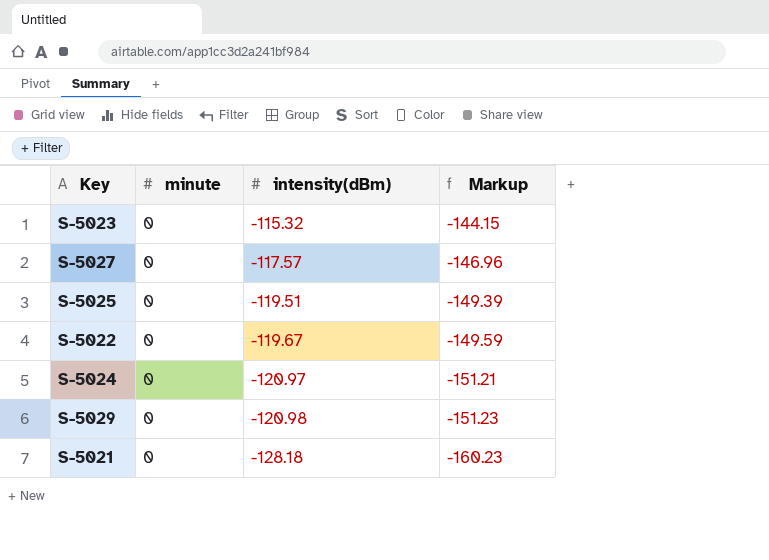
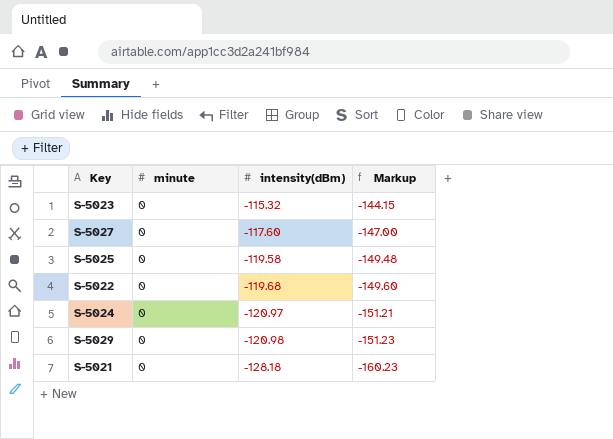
S-5027 | intensity(dBm): -117.57 -> -117.60
S-5027 | Markup: -146.96 -> -147.00
S-5025 | intensity(dBm): -119.51 -> -119.58
S-5025 | Markup: -149.39 -> -149.48
S-5022 | intensity(dBm): -119.67 -> -119.68
S-5022 | Markup: -149.59 -> -149.60

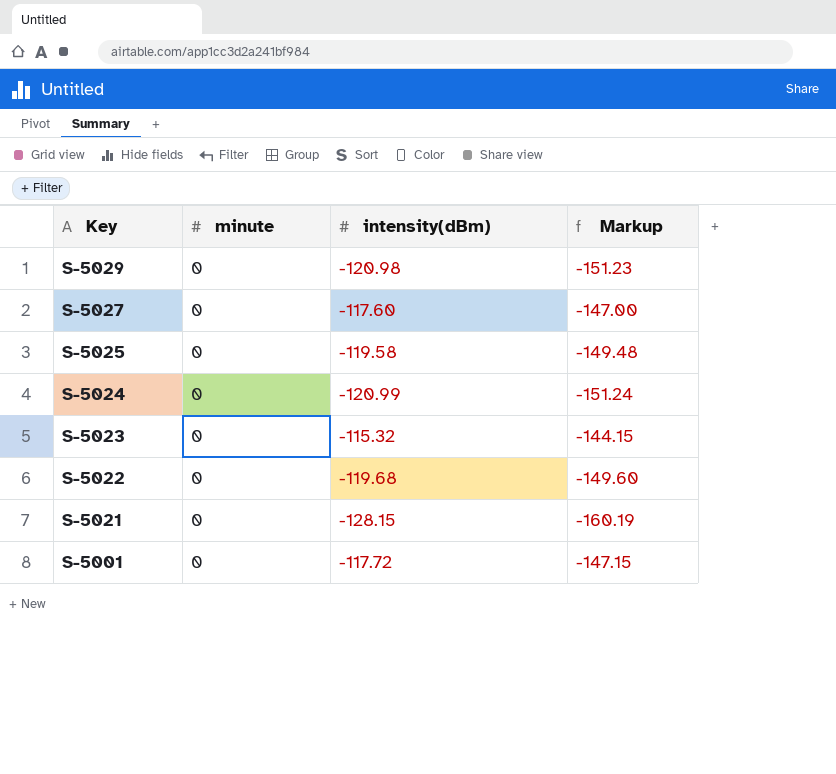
row order: intensity(dBm) descending -> Key descending
S-5024 | intensity(dBm): -120.97 -> -120.99
S-5024 | Markup: -151.21 -> -151.24
S-5021 | intensity(dBm): -128.18 -> -128.15
S-5021 | Markup: -160.23 -> -160.19
row S-5001: none -> 0 | -117.72 | -147.15

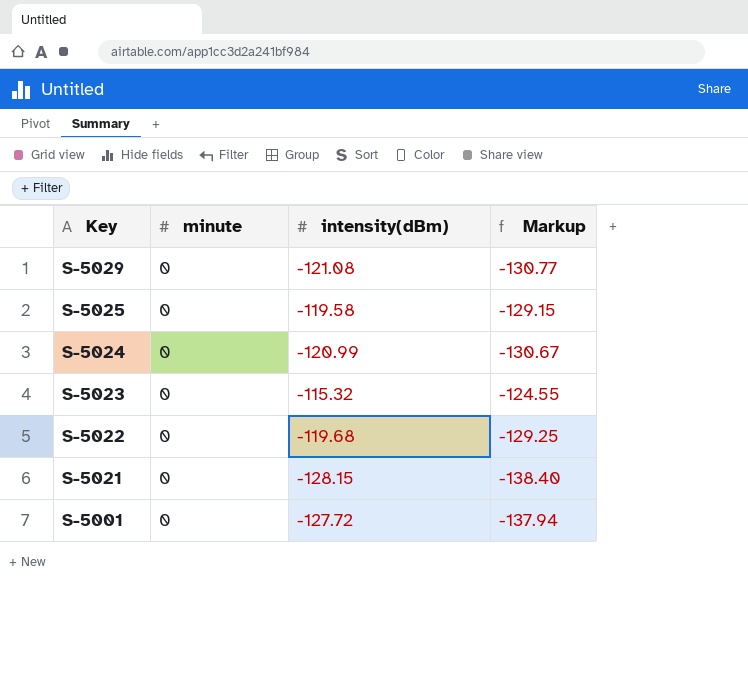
column Markup | formula: [intensity(dBm)] * 1.25 -> [intensity(dBm)] * 1.08
row S-5027: 0 | -117.60 | -147.00 -> none
S-5029 | intensity(dBm): -120.98 -> -121.08
S-5001 | intensity(dBm): -117.72 -> -127.72

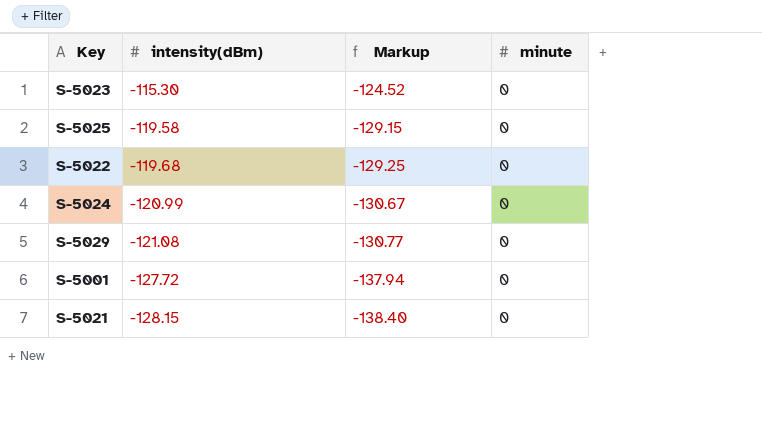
row order: Key descending -> intensity(dBm) descending
column minute | position: 2 -> 4
S-5023 | intensity(dBm): -115.32 -> -115.30
S-5023 | Markup: -124.55 -> -124.52

